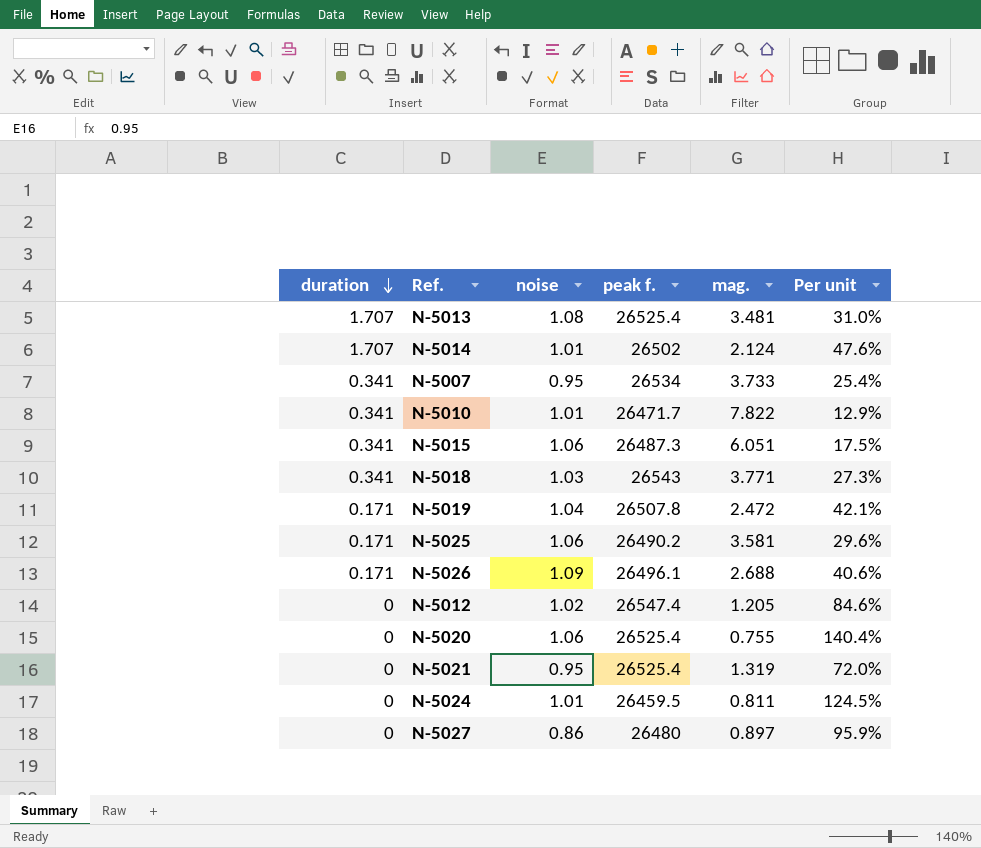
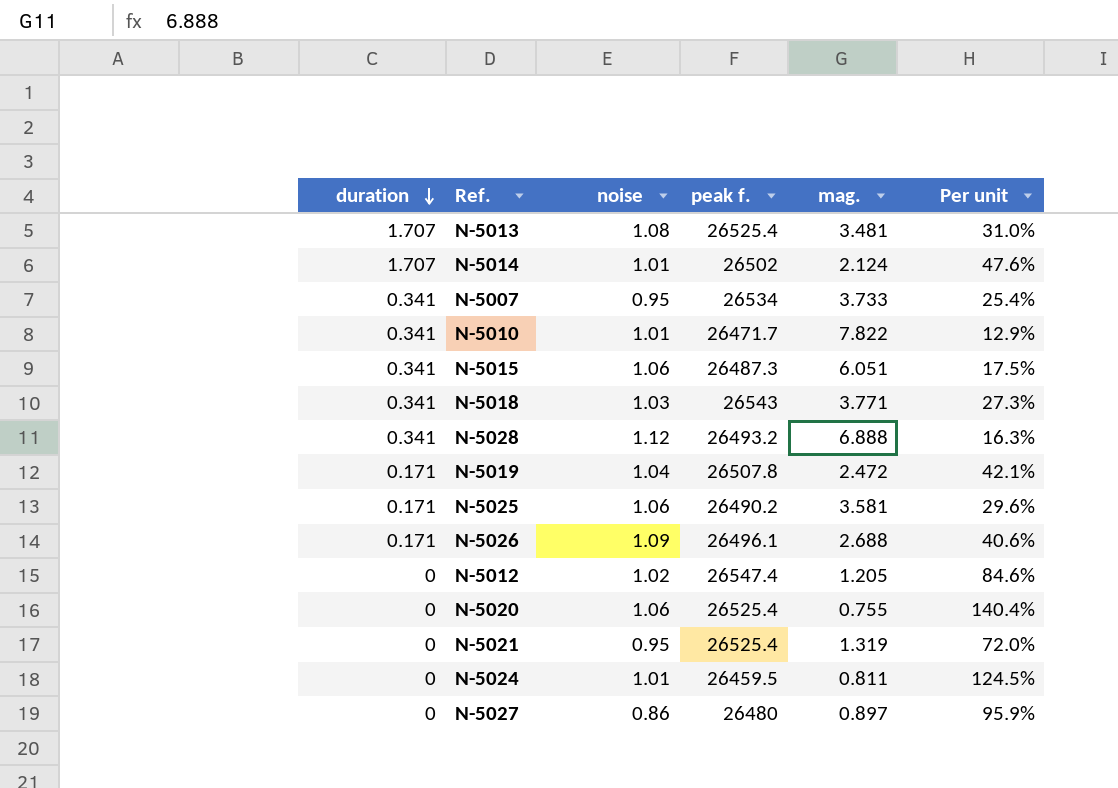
row N-5028: none -> 0.341 | 1.12 | 26493.2 | 6.888 | 16.3%

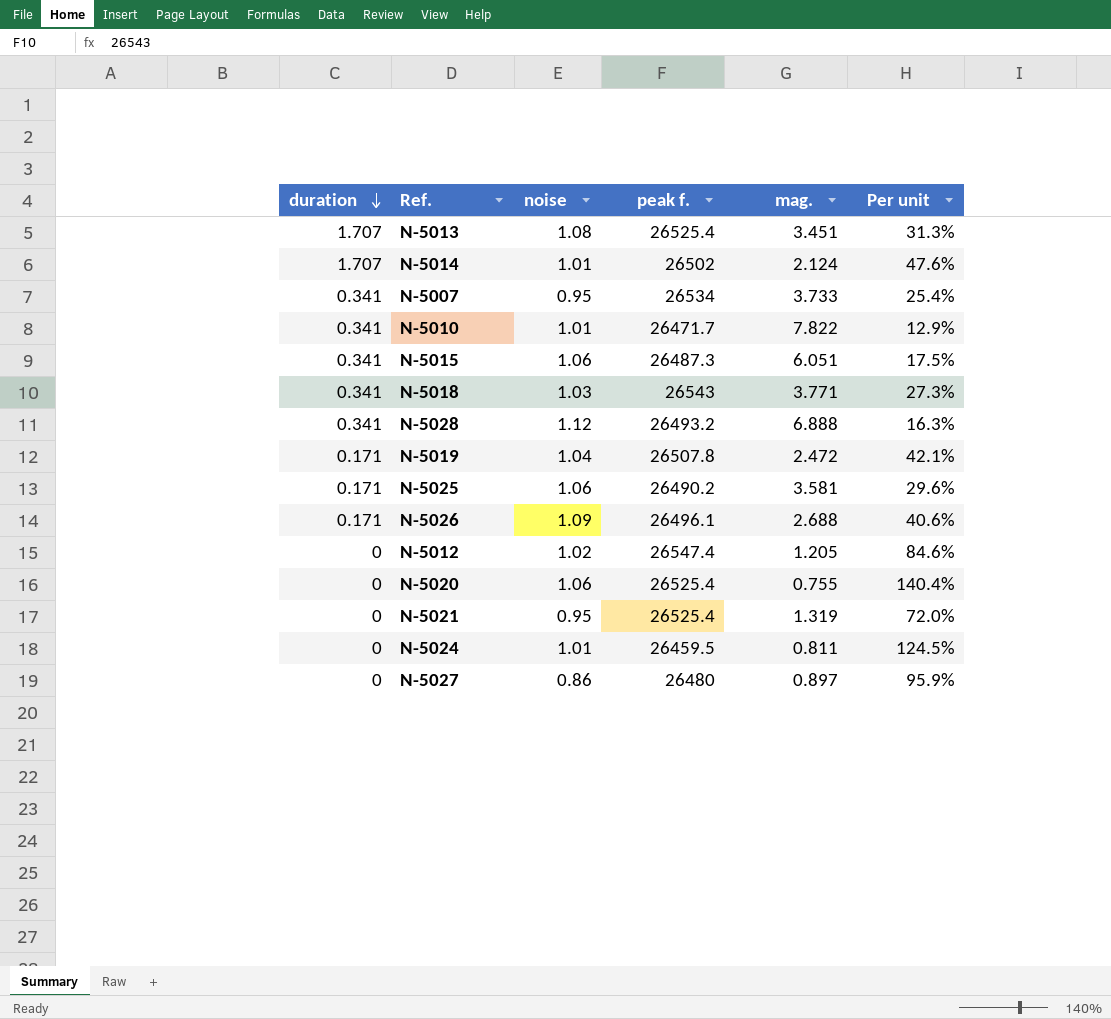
N-5013 | mag.: 3.481 -> 3.451
N-5013 | Per unit: 31.0% -> 31.3%

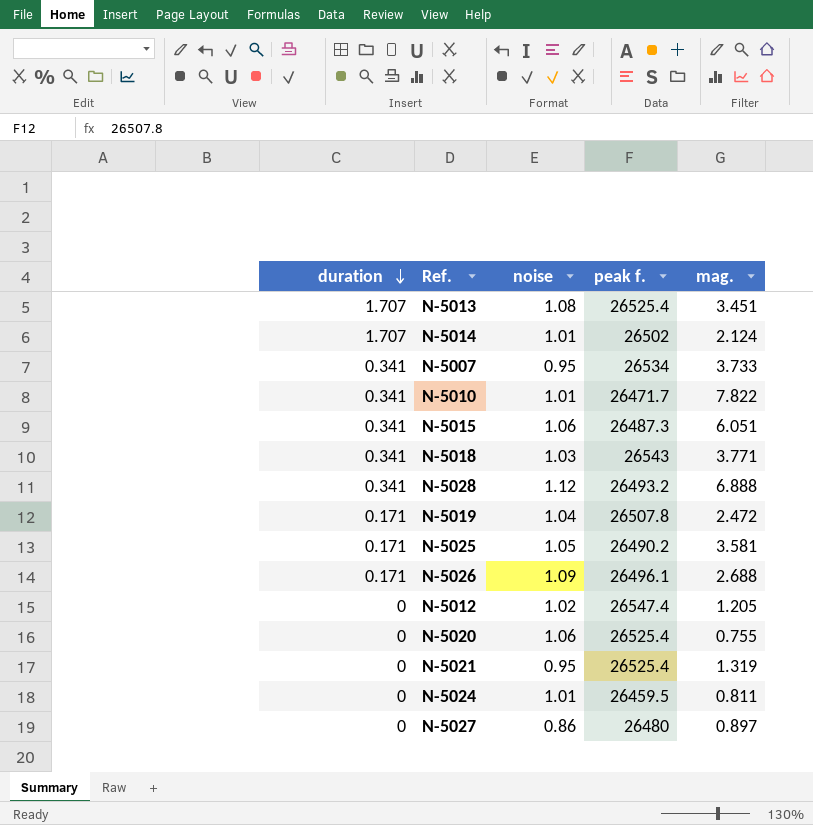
column Per unit | formula: [noise] / [mag.] -> none
N-5025 | noise: 1.06 -> 1.05

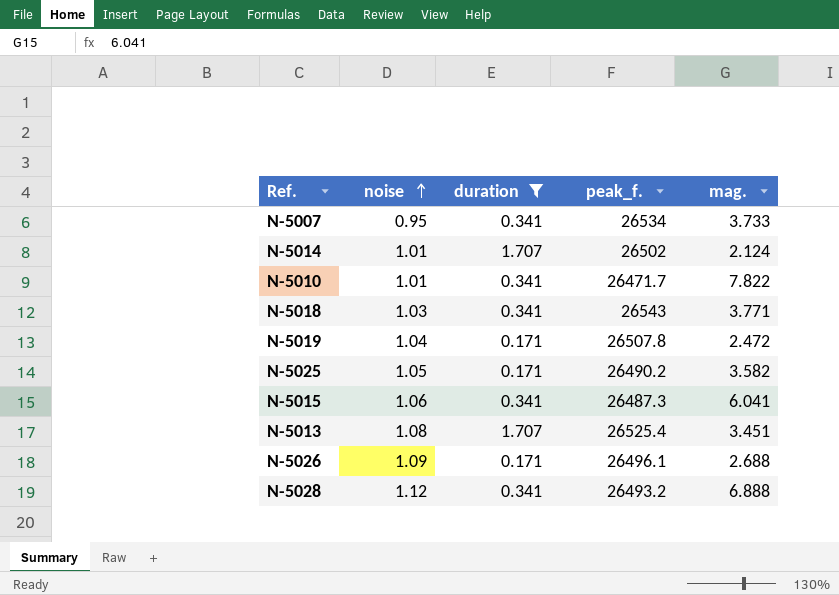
filter: none -> duration != 0
row order: duration descending -> noise ascending
column duration | position: 1 -> 3
column name: peak f. -> peak_f.
N-5025 | mag.: 3.581 -> 3.582
N-5015 | mag.: 6.051 -> 6.041

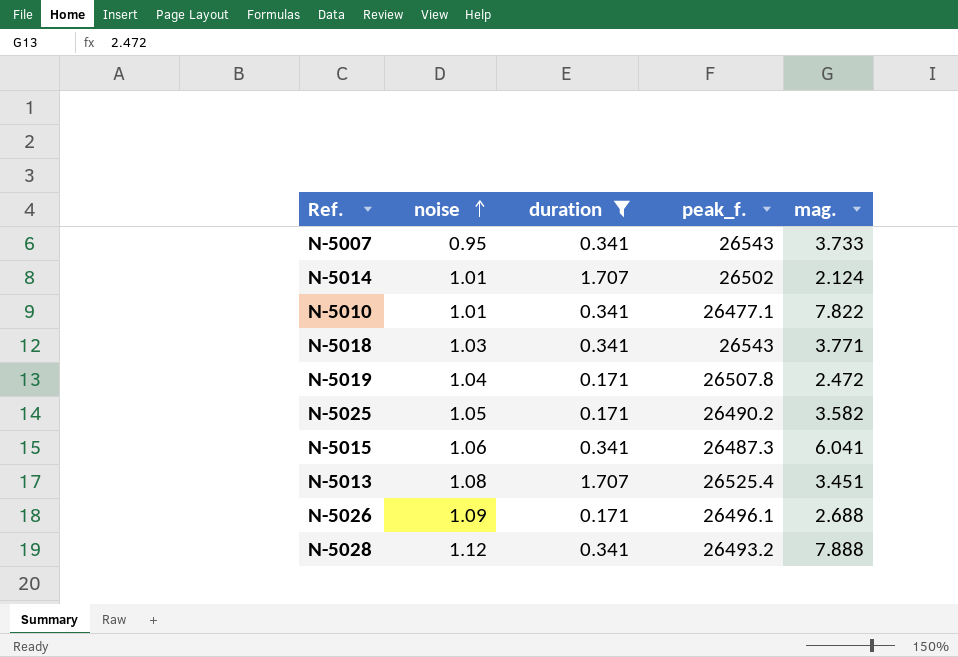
N-5007 | peak_f.: 26534 -> 26543
N-5010 | peak_f.: 26471.7 -> 26477.1
N-5028 | mag.: 6.888 -> 7.888

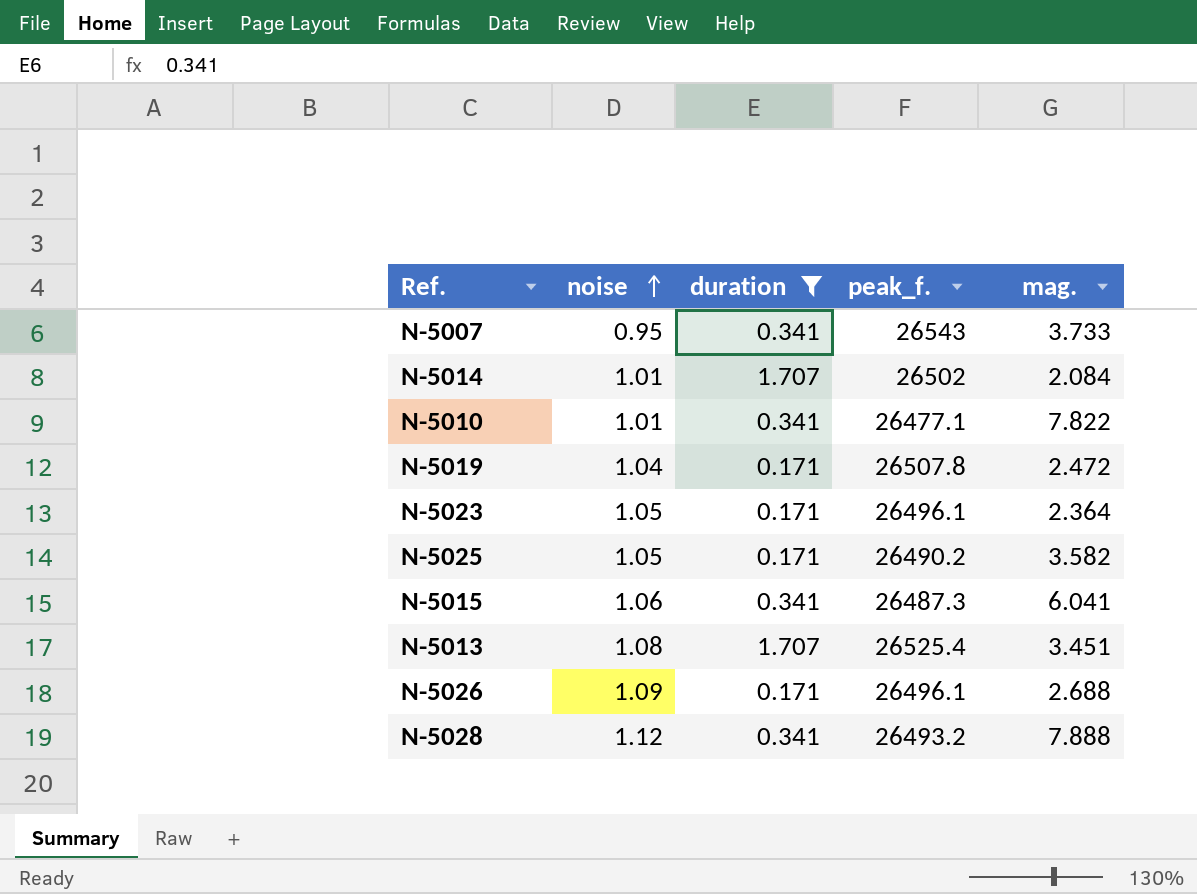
row N-5018: 1.03 | 0.341 | 26543 | 3.771 -> none
N-5014 | mag.: 2.124 -> 2.084
row N-5023: none -> 1.05 | 0.171 | 26496.1 | 2.364

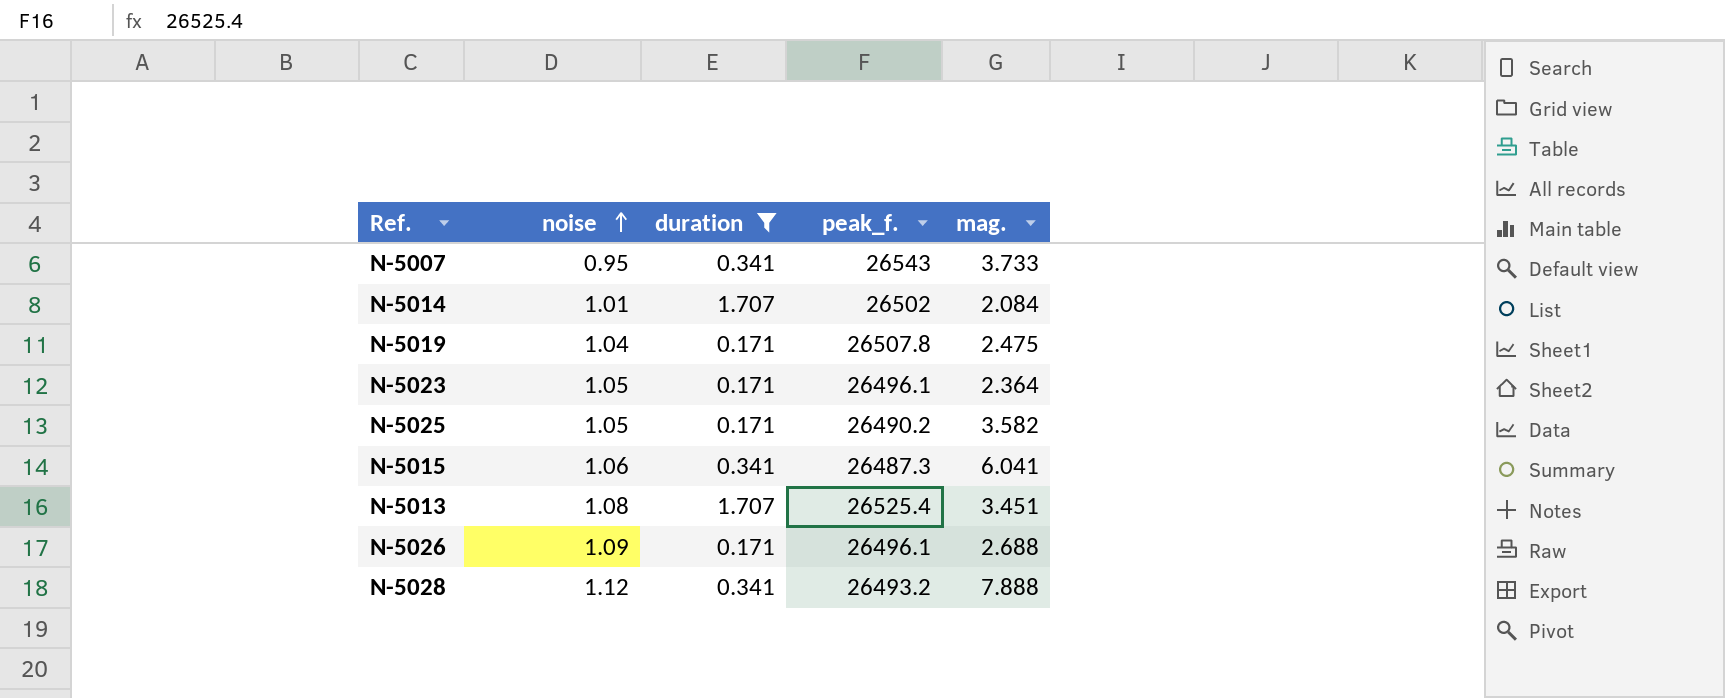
row N-5010: 1.01 | 0.341 | 26477.1 | 7.822 -> none
N-5019 | mag.: 2.472 -> 2.475

